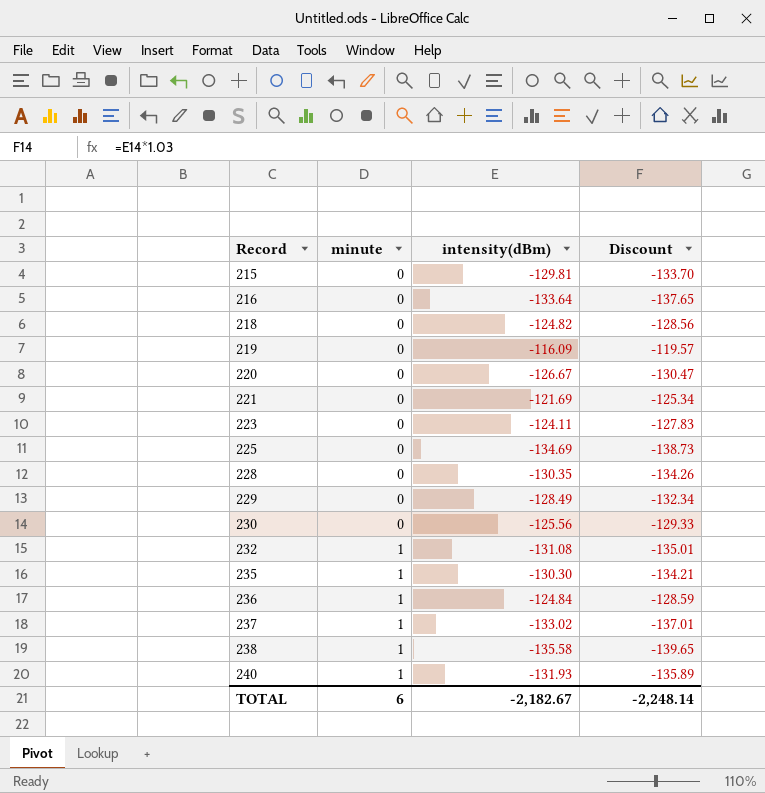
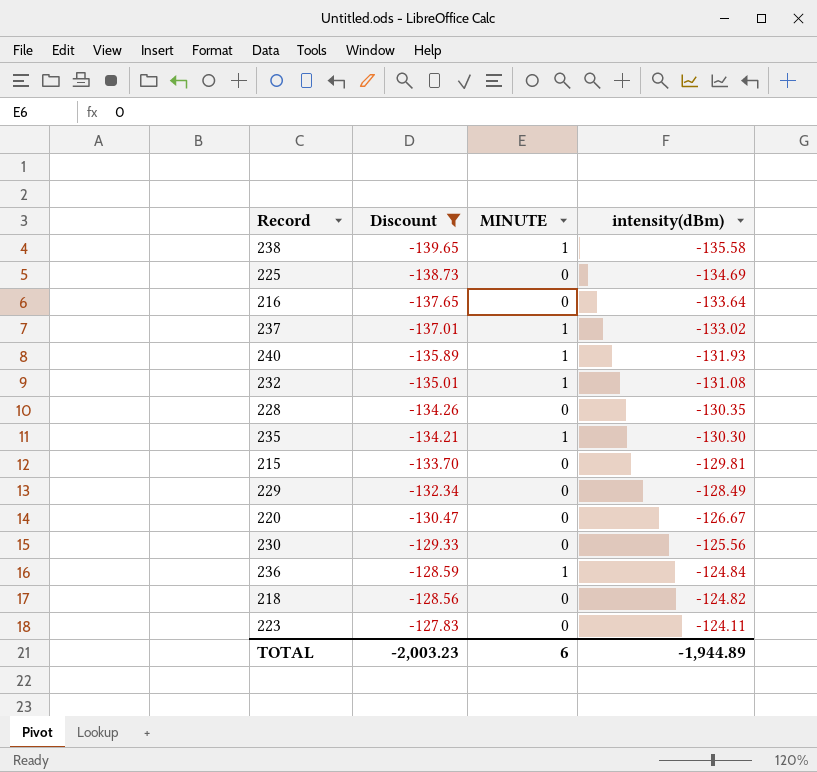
filter: none -> Discount <= -127.83
row order: Record ascending -> Discount ascending
column Discount | position: 4 -> 2
column name: minute -> MINUTE
TOTAL | Discount: -2,248.14 -> -2,003.23
TOTAL | intensity(dBm): -2,182.67 -> -1,944.89

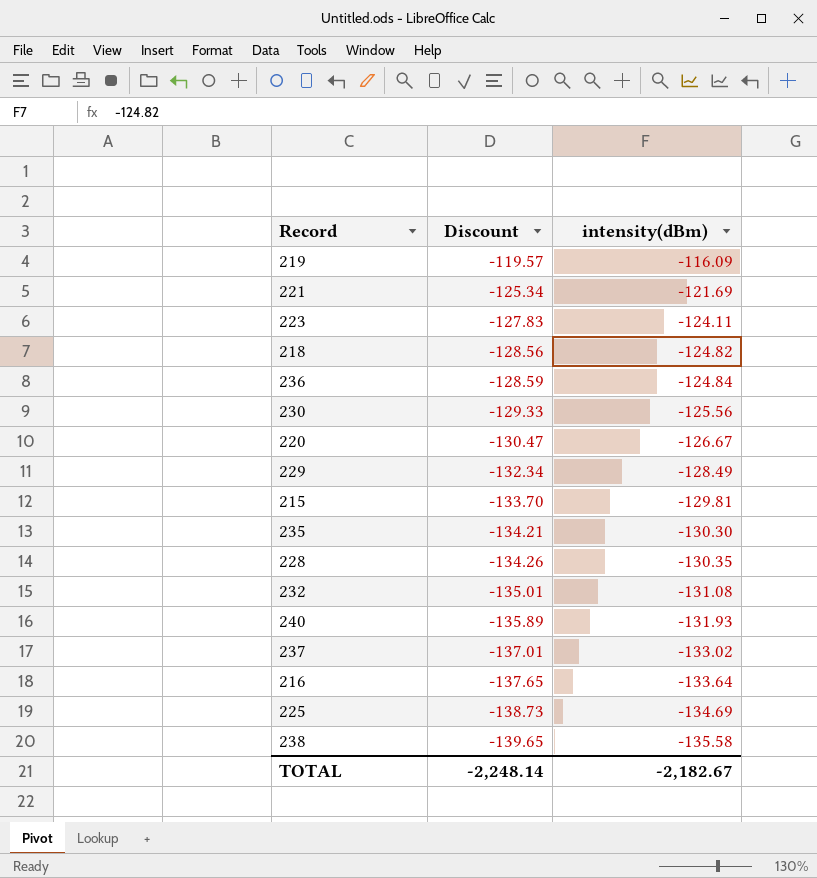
filter: Discount <= -127.83 -> none
row order: Discount ascending -> Discount descending
column MINUTE | position: 3 -> none
TOTAL | Discount: -2,003.23 -> -2,248.14
TOTAL | intensity(dBm): -1,944.89 -> -2,182.67

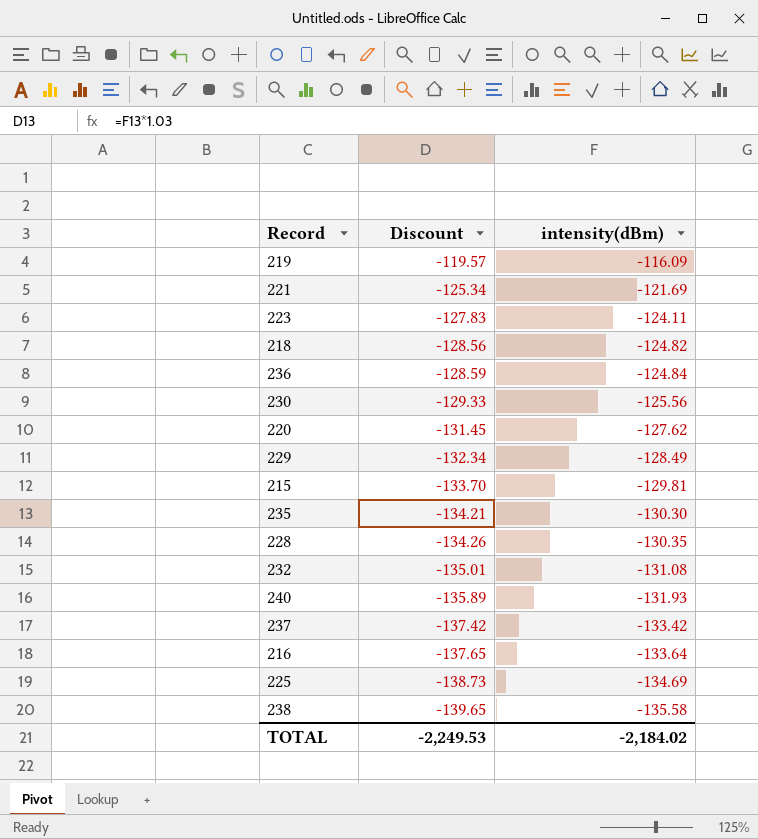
220 | Discount: -130.47 -> -131.45
220 | intensity(dBm): -126.67 -> -127.62
237 | Discount: -137.01 -> -137.42
237 | intensity(dBm): -133.02 -> -133.42
TOTAL | Discount: -2,248.14 -> -2,249.53
TOTAL | intensity(dBm): -2,182.67 -> -2,184.02

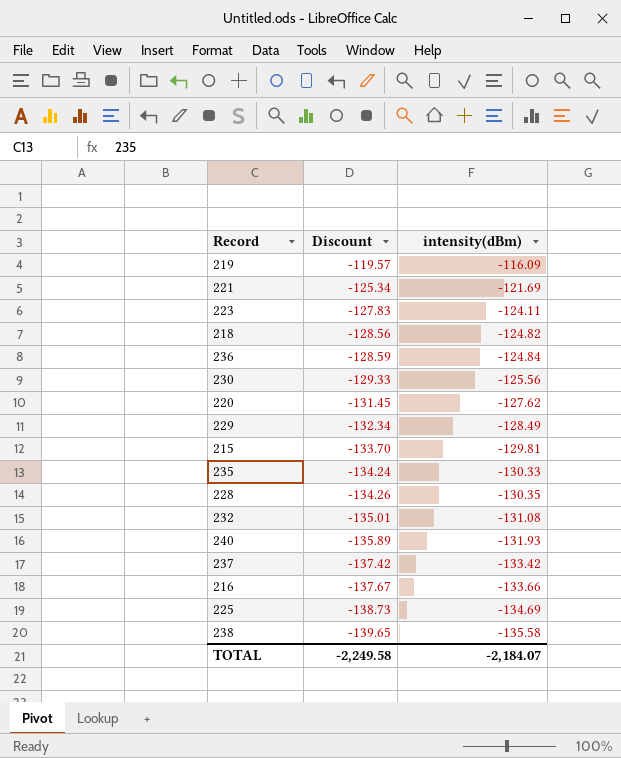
235 | Discount: -134.21 -> -134.24
235 | intensity(dBm): -130.30 -> -130.33
216 | Discount: -137.65 -> -137.67
216 | intensity(dBm): -133.64 -> -133.66
TOTAL | Discount: -2,249.53 -> -2,249.58
TOTAL | intensity(dBm): -2,184.02 -> -2,184.07

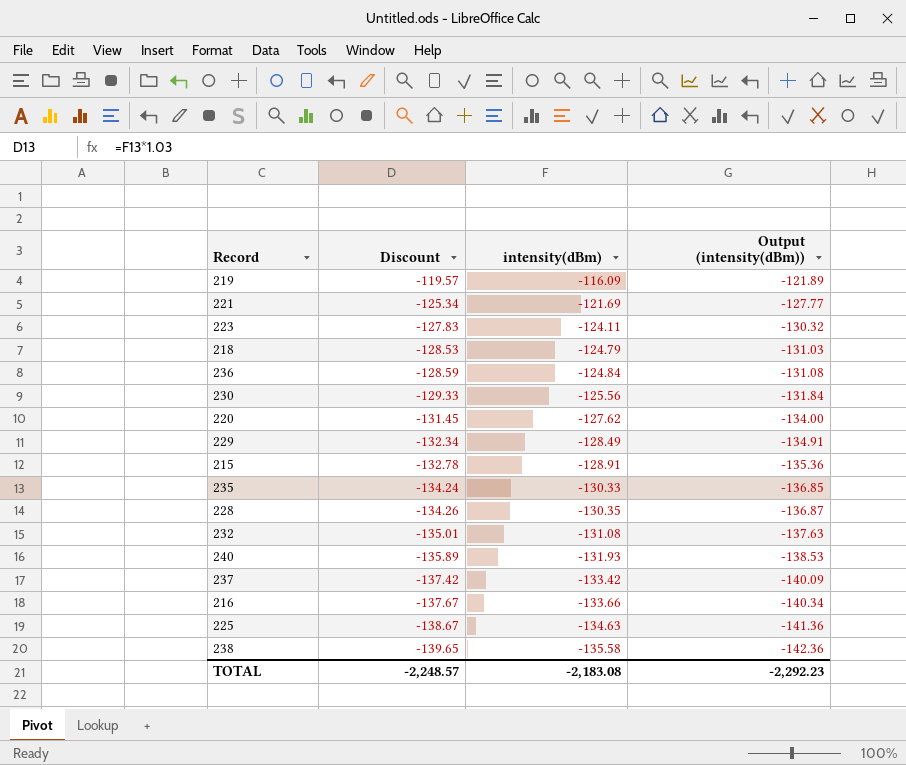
column Output (intensity(dBm)) | formula: none -> [intensity(dBm)] * 1.05
218 | Discount: -128.56 -> -128.53
218 | intensity(dBm): -124.82 -> -124.79
215 | Discount: -133.70 -> -132.78
215 | intensity(dBm): -129.81 -> -128.91
225 | Discount: -138.73 -> -138.67
225 | intensity(dBm): -134.69 -> -134.63
TOTAL | Discount: -2,249.58 -> -2,248.57
TOTAL | intensity(dBm): -2,184.07 -> -2,183.08

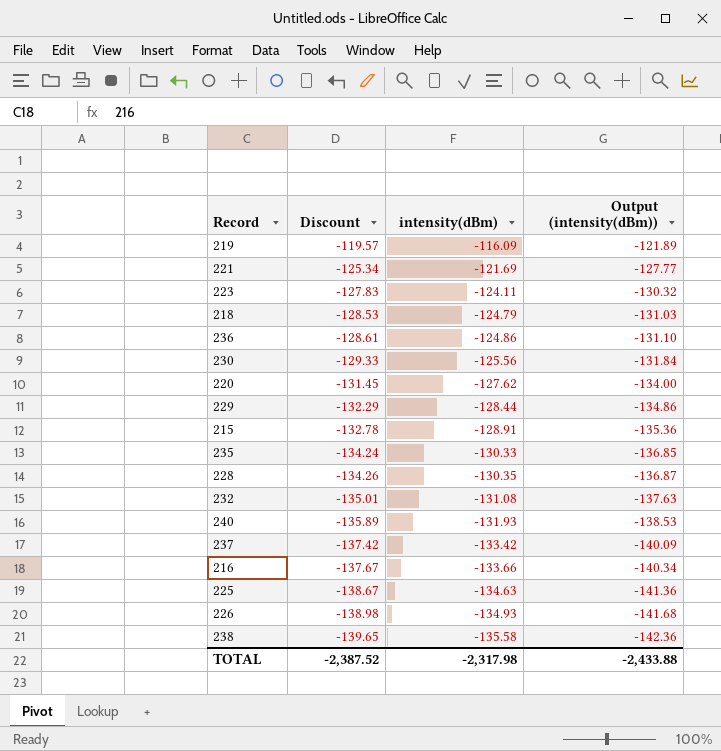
236 | Discount: -128.59 -> -128.61
236 | intensity(dBm): -124.84 -> -124.86
236 | Output (intensity(dBm)): -131.08 -> -131.10
229 | Discount: -132.34 -> -132.29
229 | intensity(dBm): -128.49 -> -128.44
229 | Output (intensity(dBm)): -134.91 -> -134.86
row 226: none -> -138.98 | -134.93 | -141.68
TOTAL | Discount: -2,248.57 -> -2,387.52
TOTAL | intensity(dBm): -2,183.08 -> -2,317.98
TOTAL | Output (intensity(dBm)): -2,292.23 -> -2,433.88

